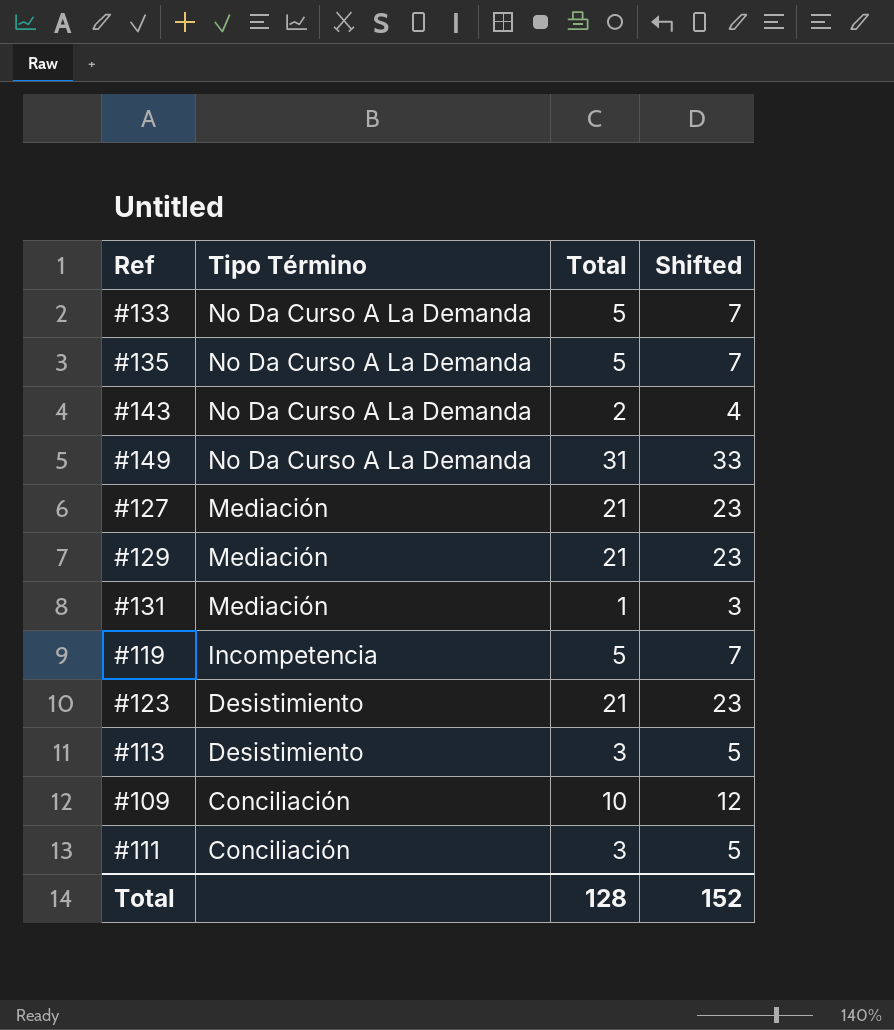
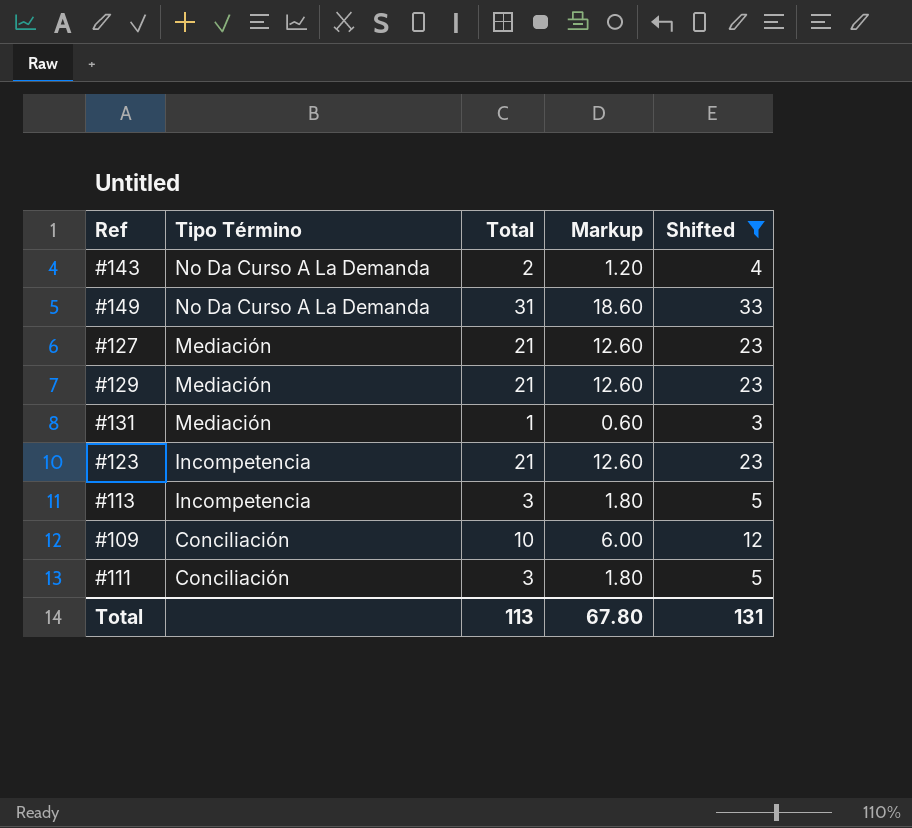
filter: none -> Shifted != 7
column Markup | formula: none -> [Total] * 0.6
#123 | Tipo Término: Desistimiento -> Incompetencia
#113 | Tipo Término: Desistimiento -> Incompetencia
Total | Total: 128 -> 113
Total | Shifted: 152 -> 131

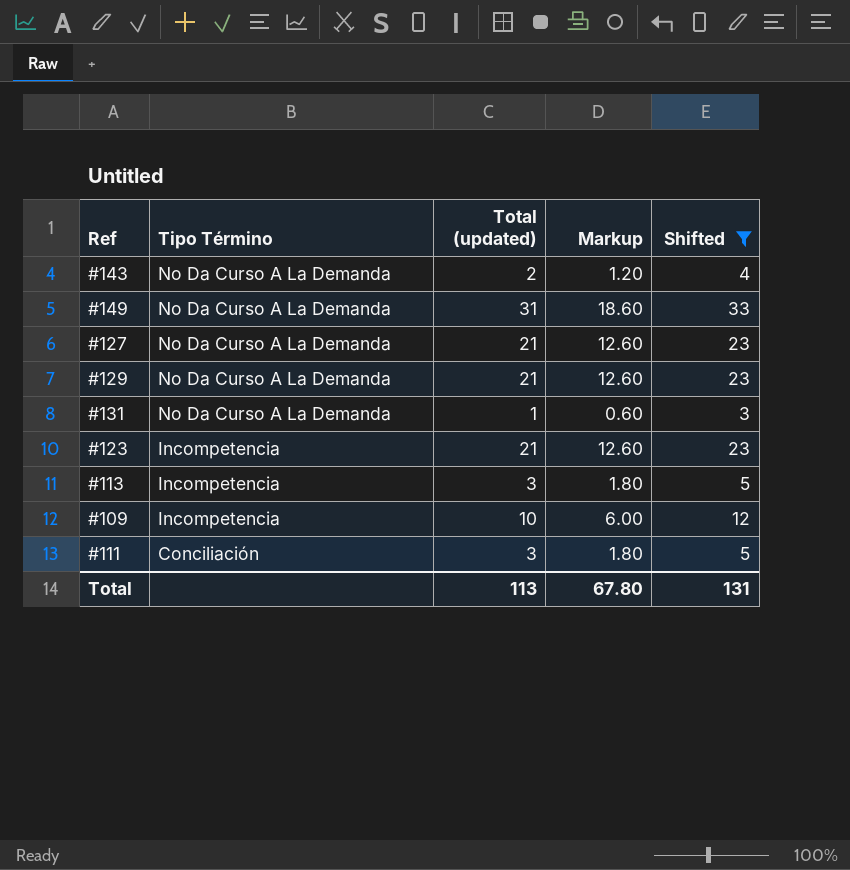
column name: Total -> Total (updated)
#127 | Tipo Término: Mediación -> No Da Curso A La Demanda
#129 | Tipo Término: Mediación -> No Da Curso A La Demanda
#131 | Tipo Término: Mediación -> No Da Curso A La Demanda
#109 | Tipo Término: Conciliación -> Incompetencia

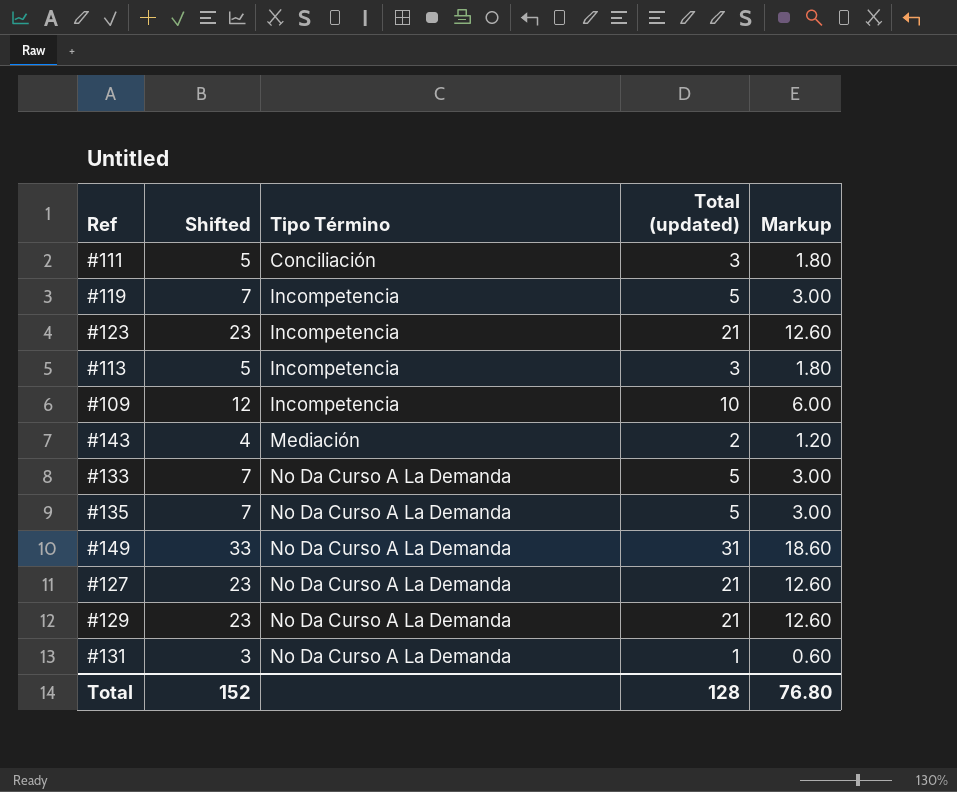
filter: Shifted != 7 -> none
row order: Tipo Término descending -> Tipo Término ascending
column Shifted | position: 5 -> 2
#143 | Tipo Término: No Da Curso A La Demanda -> Mediación
Total | Shifted: 131 -> 152
Total | Total (updated): 113 -> 128
Total | Markup: 67.80 -> 76.80

